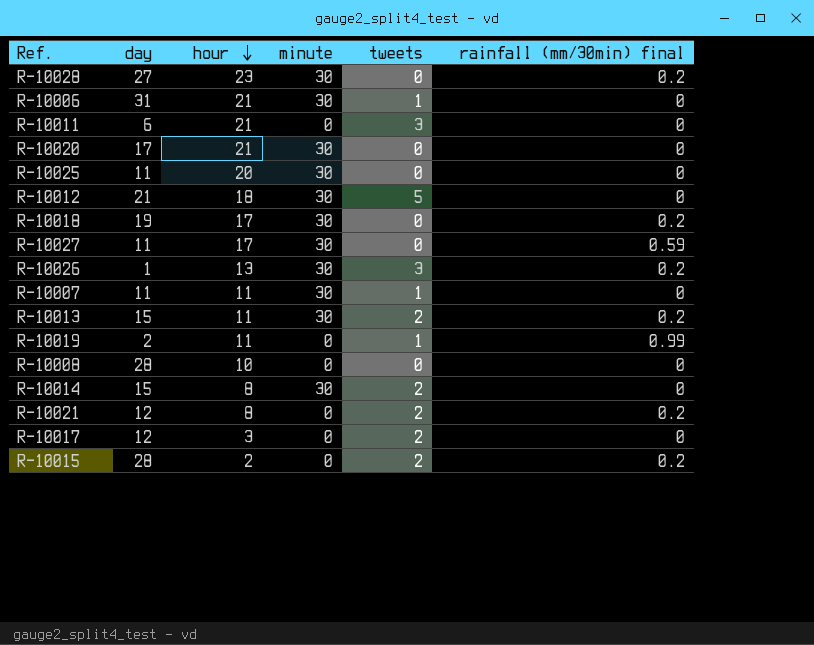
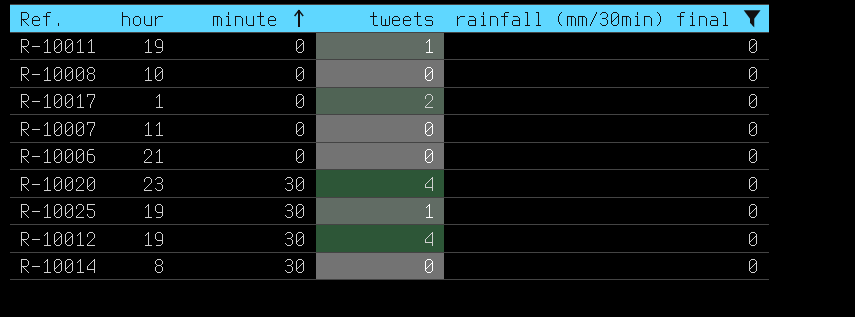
filter: none -> rainfall (mm/30min) final = 0
row order: hour descending -> minute ascending
column day | position: 2 -> none
R-10011 | hour: 21 -> 19
R-10011 | tweets: 3 -> 1
R-10017 | hour: 3 -> 1
R-10007 | minute: 30 -> 0
R-10007 | tweets: 1 -> 0
R-10006 | minute: 30 -> 0
R-10006 | tweets: 1 -> 0
R-10020 | hour: 21 -> 23
R-10020 | tweets: 0 -> 4
R-10025 | hour: 20 -> 19
R-10025 | tweets: 0 -> 1
R-10012 | hour: 18 -> 19
R-10012 | tweets: 5 -> 4
R-10014 | tweets: 2 -> 0

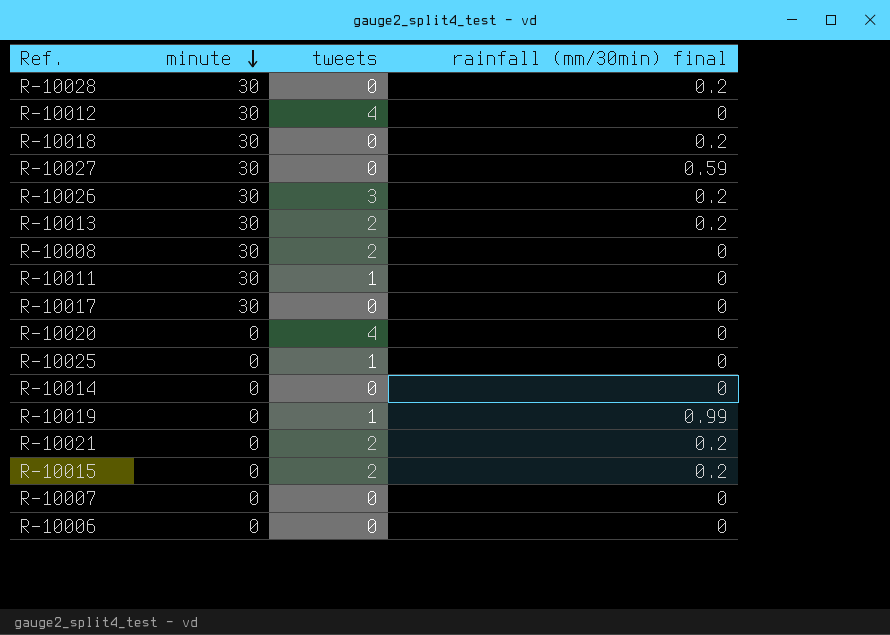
filter: rainfall (mm/30min) final = 0 -> none
row order: minute ascending -> minute descending
column hour | position: 2 -> none
R-10008 | minute: 0 -> 30
R-10008 | tweets: 0 -> 2
R-10011 | minute: 0 -> 30
R-10017 | minute: 0 -> 30
R-10017 | tweets: 2 -> 0
R-10020 | minute: 30 -> 0
R-10025 | minute: 30 -> 0
R-10014 | minute: 30 -> 0

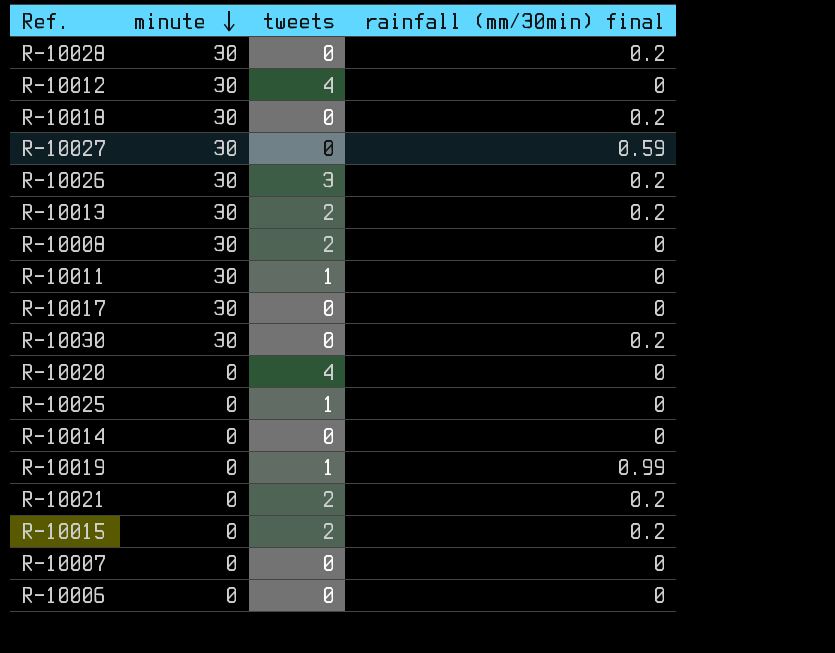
row R-10030: none -> 30 | 0 | 0.2

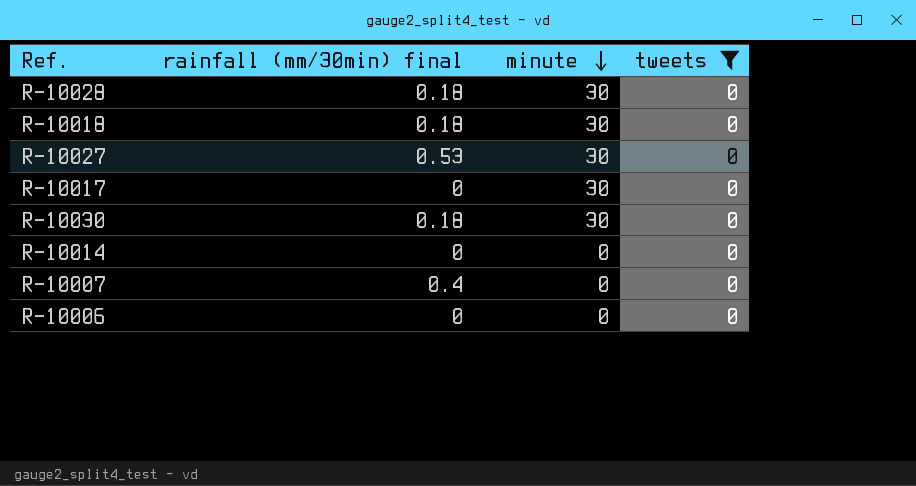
filter: none -> tweets = 0
column rainfall (mm/30min) final | position: 4 -> 2
R-10028 | rainfall (mm/30min) final: 0.2 -> 0.18
R-10018 | rainfall (mm/30min) final: 0.2 -> 0.18
R-10027 | rainfall (mm/30min) final: 0.59 -> 0.53
R-10030 | rainfall (mm/30min) final: 0.2 -> 0.18
R-10007 | rainfall (mm/30min) final: 0 -> 0.4

